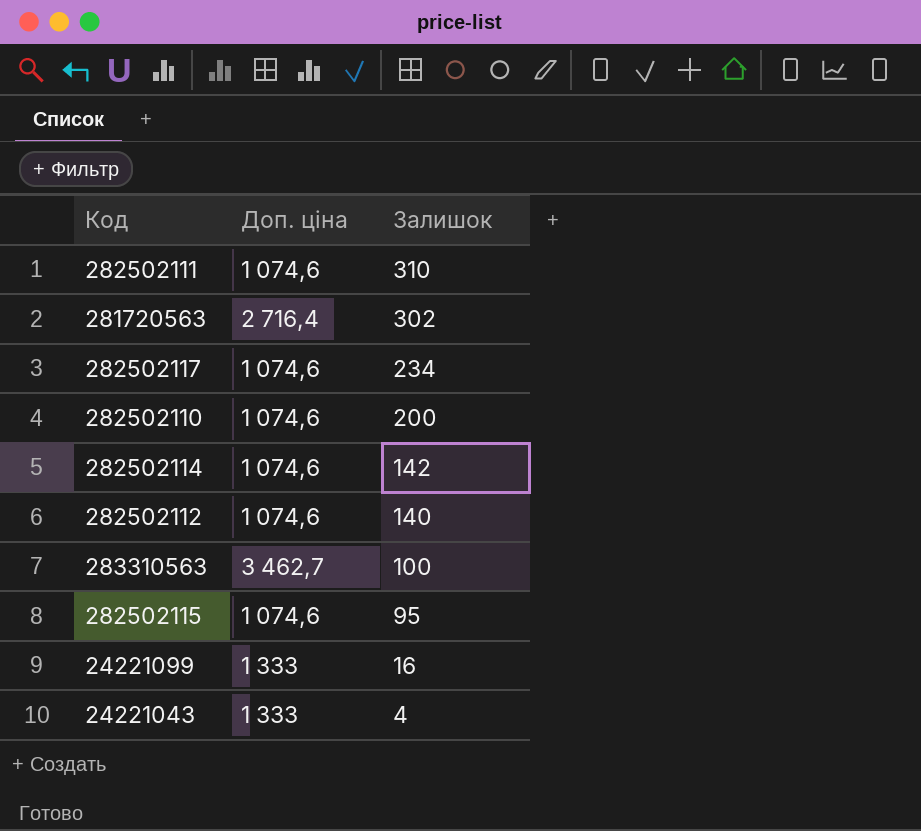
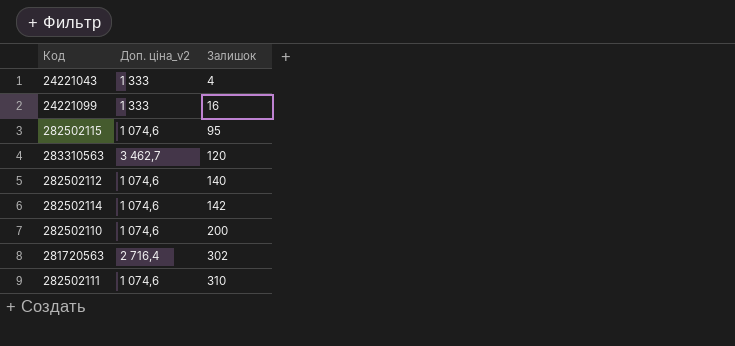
row order: Залишок descending -> Залишок ascending
column name: Доп. ціна -> Доп. ціна_v2
row 282502117: 1 074,6 | 234 -> none
283310563 | Залишок: 100 -> 120

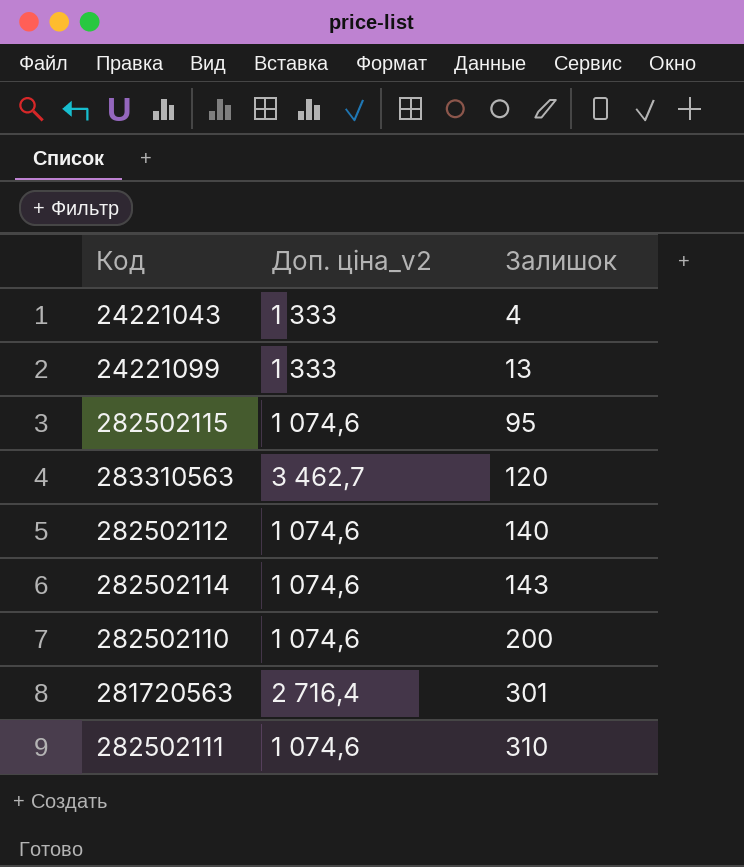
24221099 | Залишок: 16 -> 13
282502114 | Залишок: 142 -> 143
281720563 | Залишок: 302 -> 301

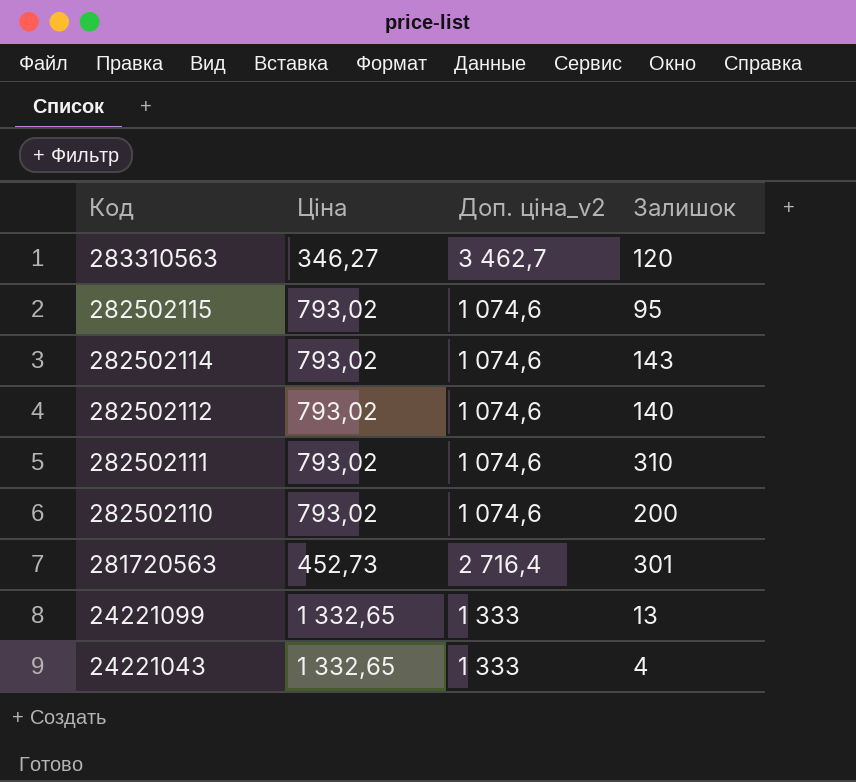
row order: Залишок ascending -> Код descending
column Ціна | position: none -> 2

